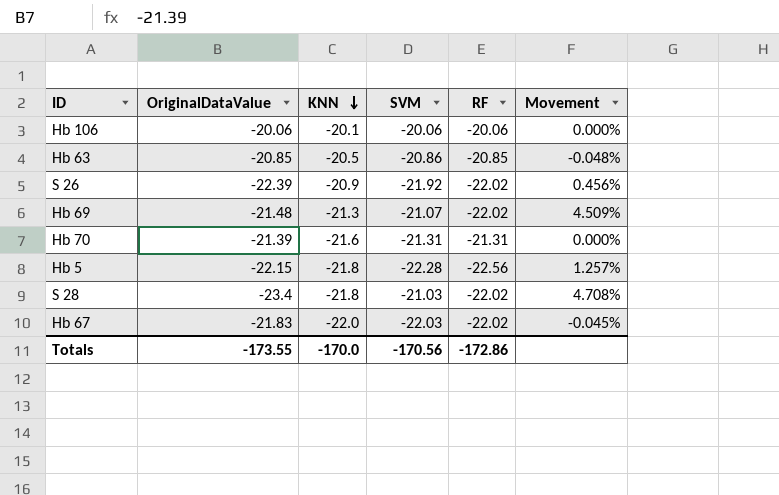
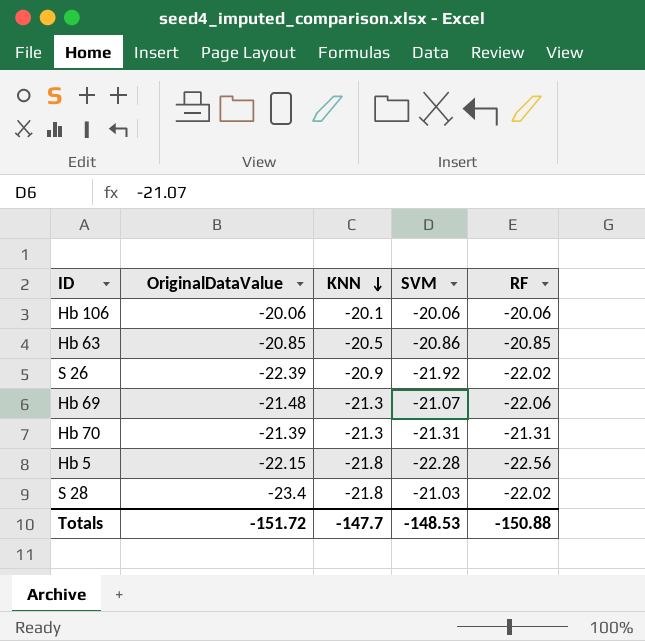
column Movement | formula: ([RF] - [SVM]) / [SVM] -> none
row Hb 67: -21.83 | -22.0 | -22.03 | -22.02 | -0.045% -> none
Hb 69 | RF: -22.02 -> -22.06
Hb 70 | KNN: -21.6 -> -21.3
Totals | OriginalDataValue: -173.55 -> -151.72
Totals | KNN: -170.0 -> -147.7
Totals | SVM: -170.56 -> -148.53
Totals | RF: -172.86 -> -150.88

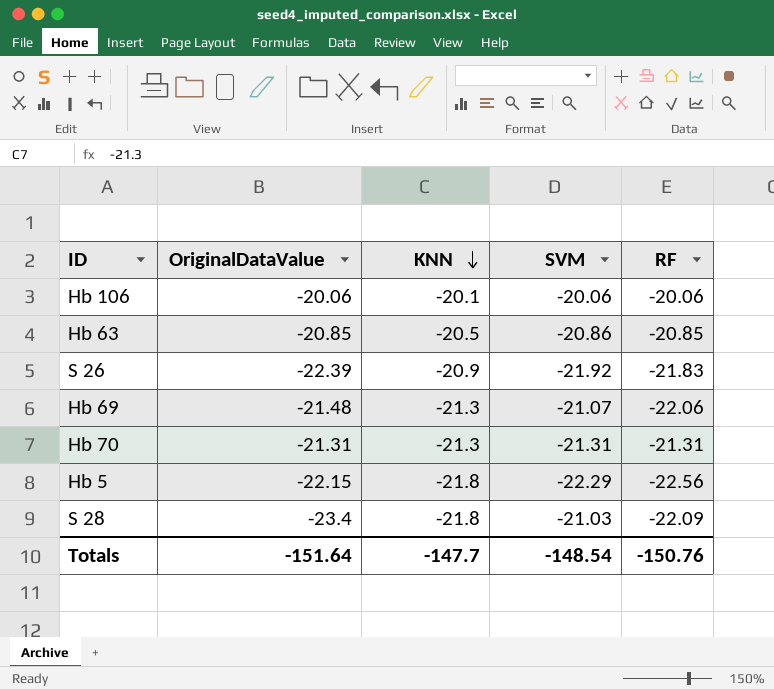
S 26 | RF: -22.02 -> -21.83
Hb 70 | OriginalDataValue: -21.39 -> -21.31
Hb 5 | SVM: -22.28 -> -22.29
S 28 | RF: -22.02 -> -22.09
Totals | OriginalDataValue: -151.72 -> -151.64
Totals | SVM: -148.53 -> -148.54
Totals | RF: -150.88 -> -150.76

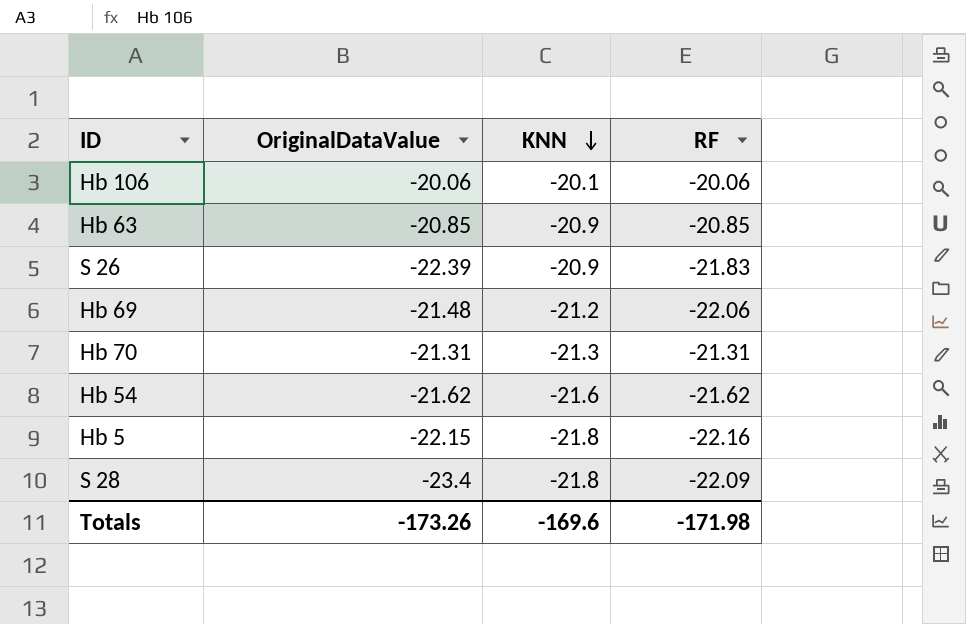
column SVM | position: 4 -> none
Hb 63 | KNN: -20.5 -> -20.9
Hb 69 | KNN: -21.3 -> -21.2
row Hb 54: none -> -21.62 | -21.6 | -21.62
Hb 5 | RF: -22.56 -> -22.16
Totals | OriginalDataValue: -151.64 -> -173.26
Totals | KNN: -147.7 -> -169.6
Totals | RF: -150.76 -> -171.98

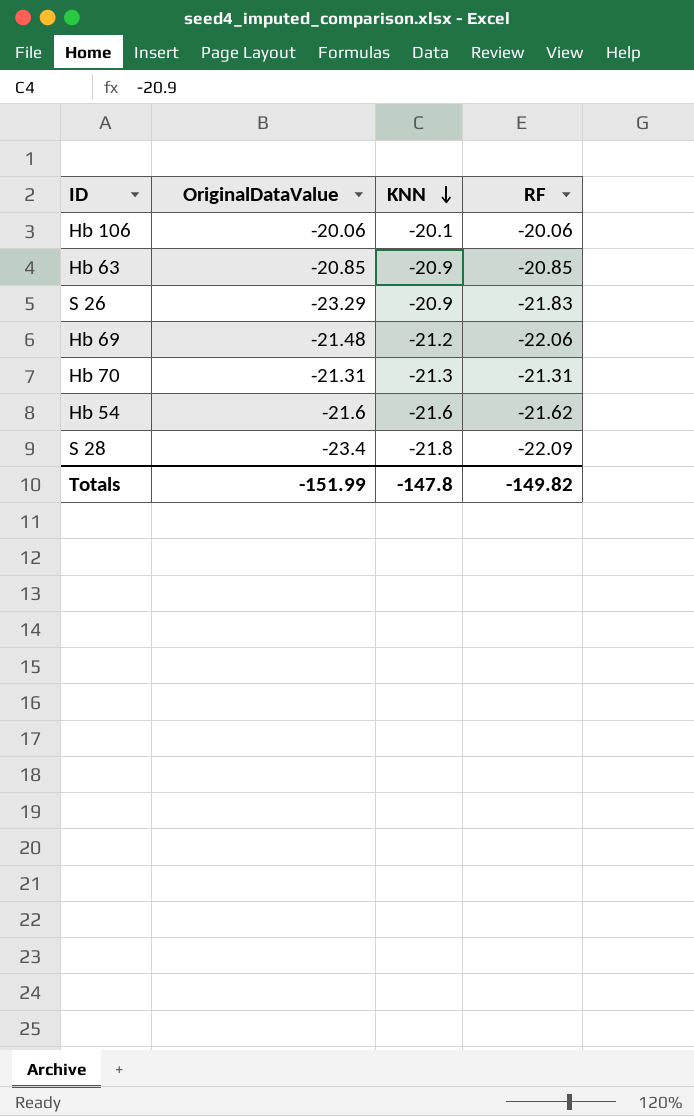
row Hb 5: -22.15 | -21.8 | -22.16 -> none
S 26 | OriginalDataValue: -22.39 -> -23.29
Hb 54 | OriginalDataValue: -21.62 -> -21.6
Totals | OriginalDataValue: -173.26 -> -151.99
Totals | KNN: -169.6 -> -147.8
Totals | RF: -171.98 -> -149.82

